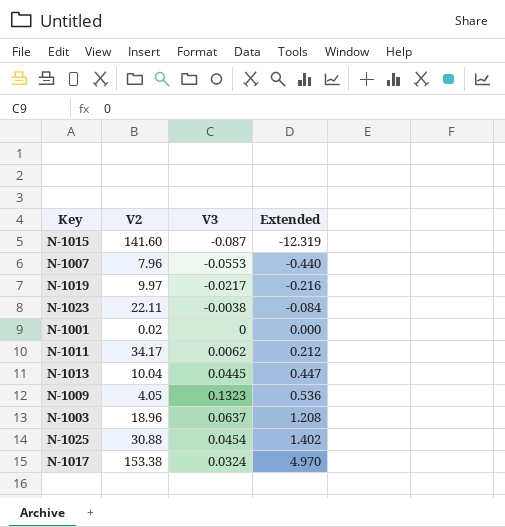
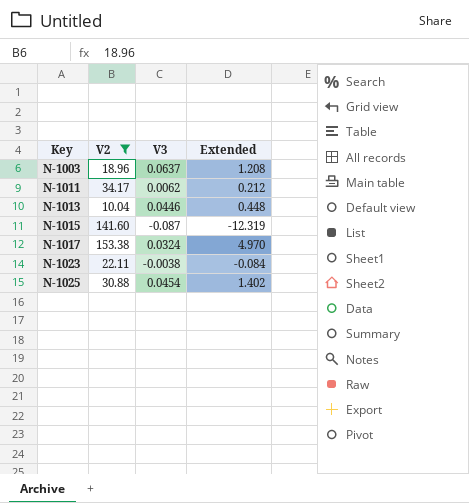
filter: none -> V2 >= 10.04
row order: Extended ascending -> Key ascending
N-1013 | V3: 0.0445 -> 0.0446
N-1013 | Extended: 0.447 -> 0.448

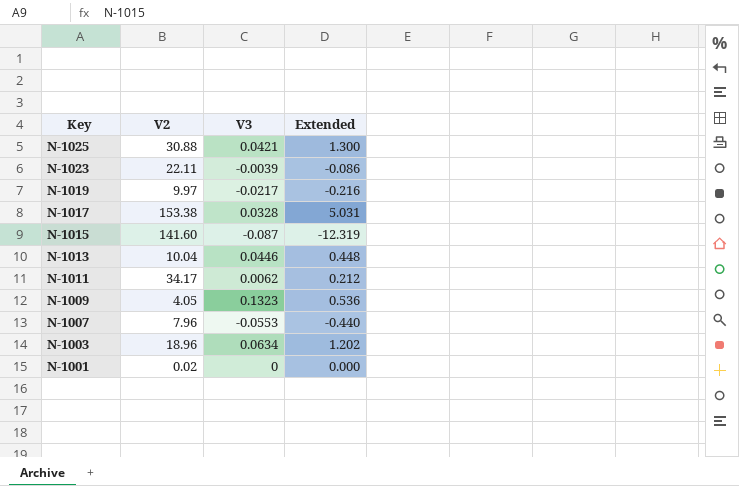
filter: V2 >= 10.04 -> none
row order: Key ascending -> Key descending
N-1025 | V3: 0.0454 -> 0.0421
N-1025 | Extended: 1.402 -> 1.300
N-1023 | V3: -0.0038 -> -0.0039
N-1023 | Extended: -0.084 -> -0.086
N-1017 | V3: 0.0324 -> 0.0328
N-1017 | Extended: 4.970 -> 5.031
N-1003 | V3: 0.0637 -> 0.0634
N-1003 | Extended: 1.208 -> 1.202

